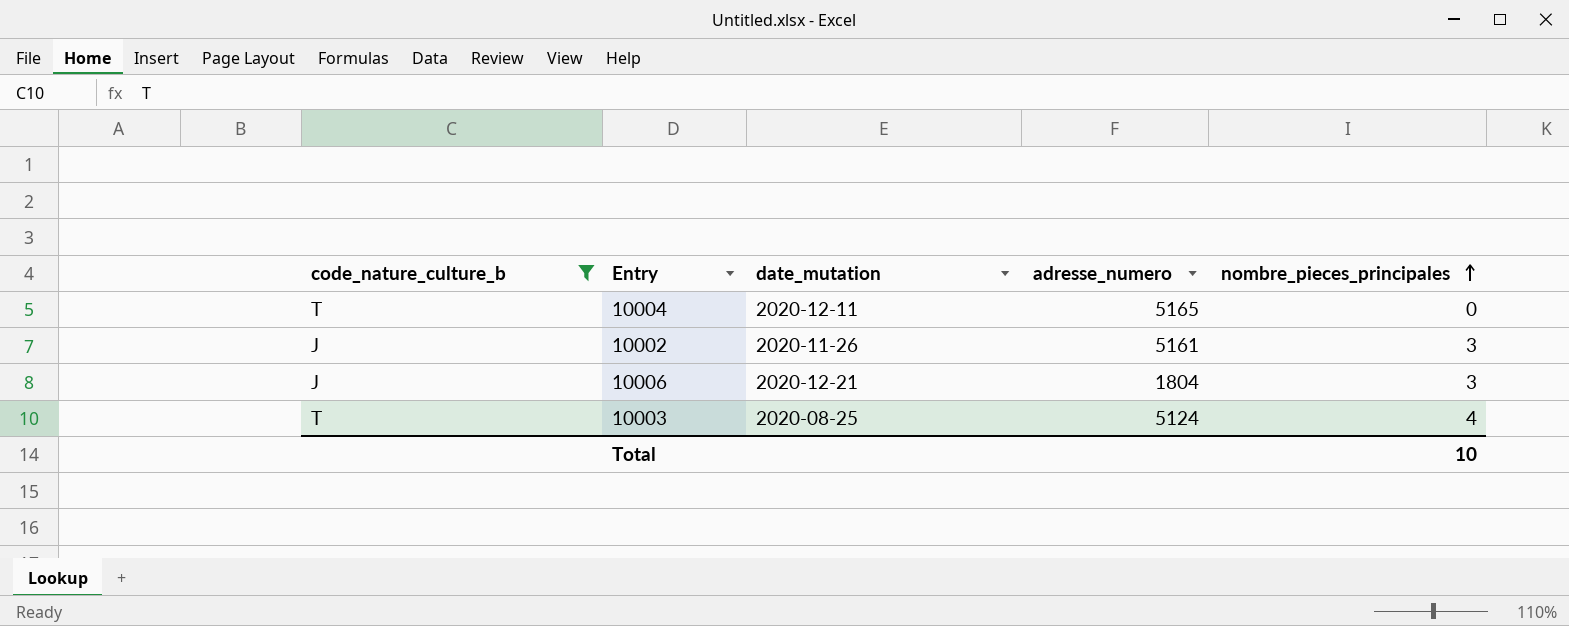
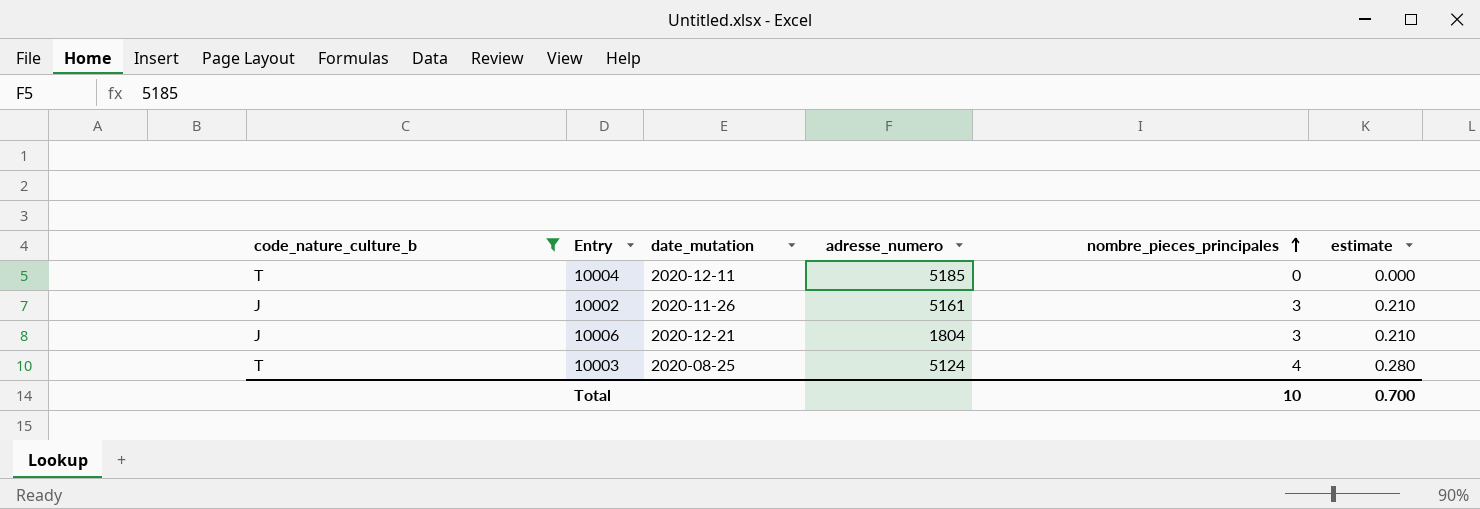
column estimate | formula: none -> [nombre_pieces_principales] * 0.07
10004 | adresse_numero: 5165 -> 5185

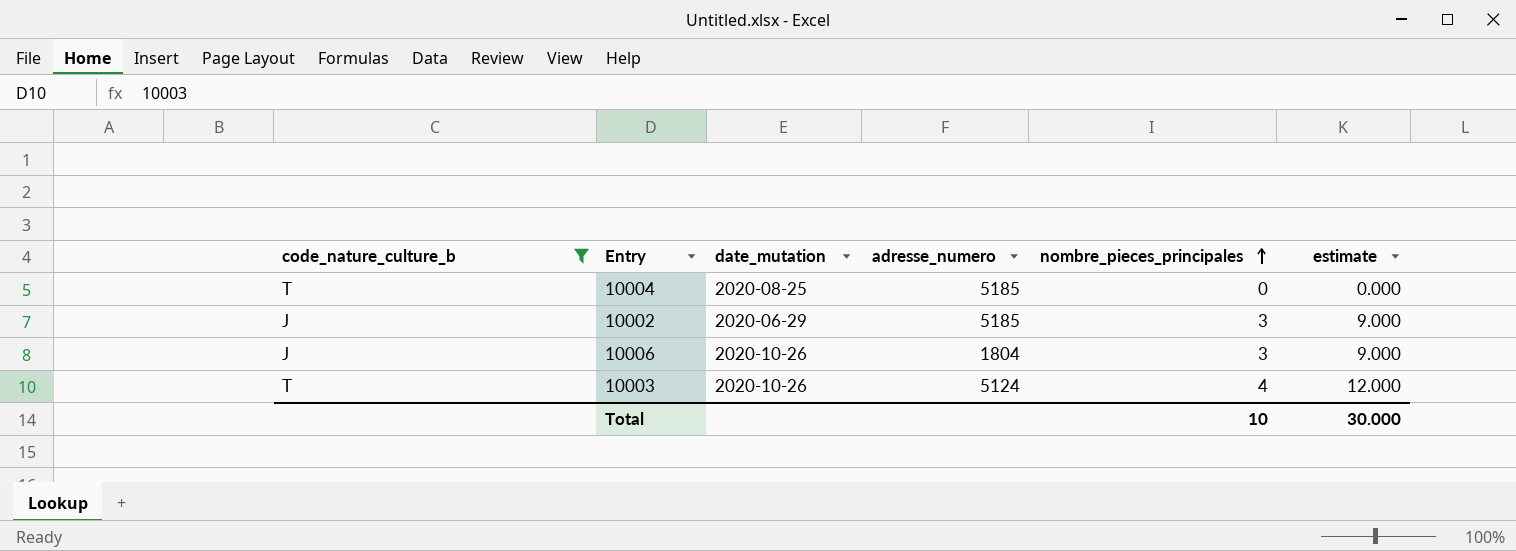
column estimate | formula: [nombre_pieces_principales] * 0.07 -> [nombre_pieces_principales] * 3
10004 | date_mutation: 2020-12-11 -> 2020-08-25
10002 | date_mutation: 2020-11-26 -> 2020-06-29
10002 | adresse_numero: 5161 -> 5185
10006 | date_mutation: 2020-12-21 -> 2020-10-26
10003 | date_mutation: 2020-08-25 -> 2020-10-26
Total | estimate: 0.700 -> 30.000

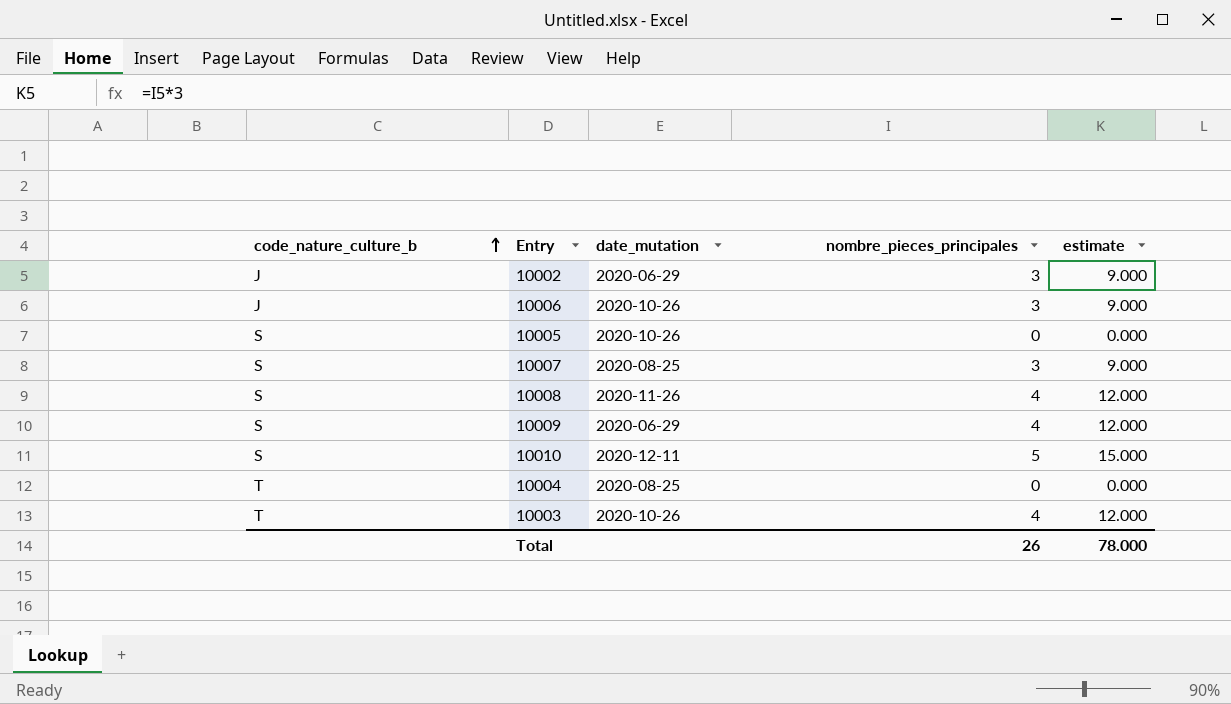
filter: code_nature_culture_b != S -> none
row order: nombre_pieces_principales ascending -> code_nature_culture_b ascending
column adresse_numero | position: 4 -> none
Total | nombre_pieces_principales: 10 -> 26
Total | estimate: 30.000 -> 78.000

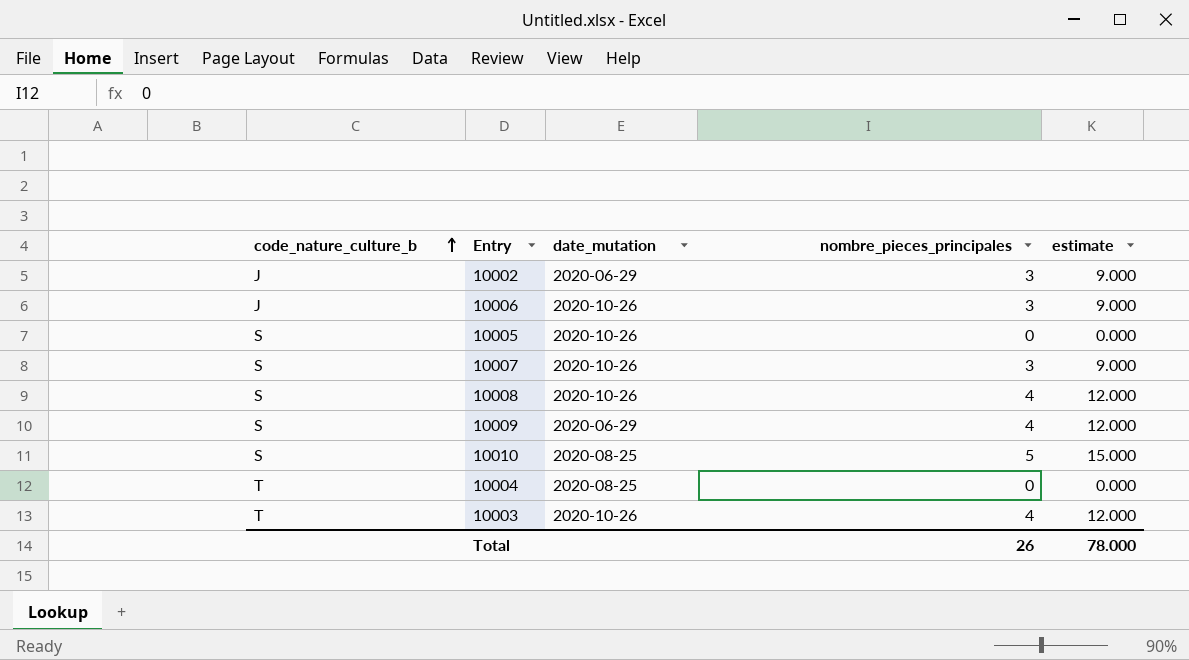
10007 | date_mutation: 2020-08-25 -> 2020-10-26
10008 | date_mutation: 2020-11-26 -> 2020-10-26
10010 | date_mutation: 2020-12-11 -> 2020-08-25

